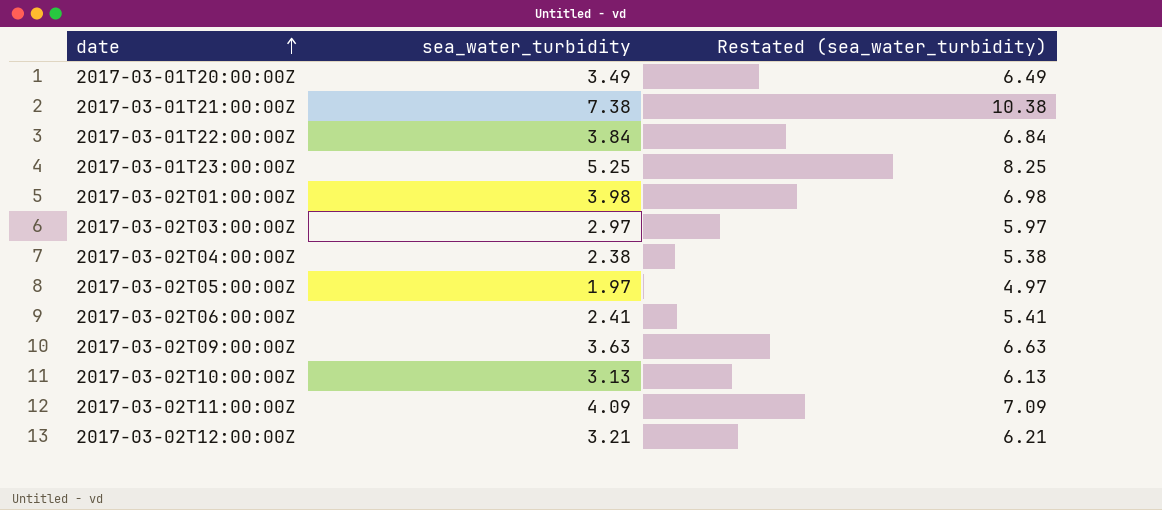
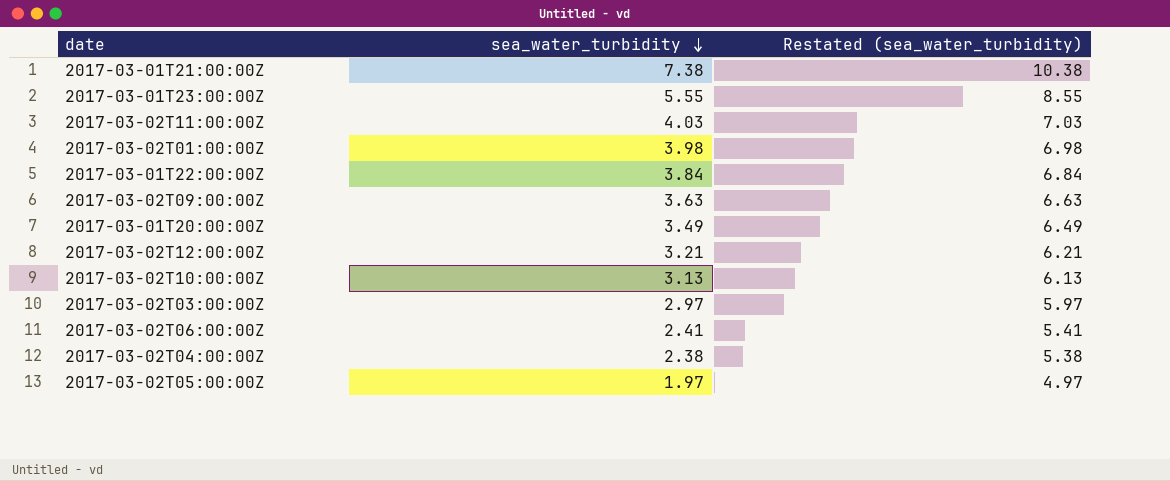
row order: date ascending -> sea_water_turbidity descending
2017-03-01T23:00:00Z | sea_water_turbidity: 5.25 -> 5.55
2017-03-01T23:00:00Z | Restated (sea_water_turbidity): 8.25 -> 8.55
2017-03-02T11:00:00Z | sea_water_turbidity: 4.09 -> 4.03
2017-03-02T11:00:00Z | Restated (sea_water_turbidity): 7.09 -> 7.03

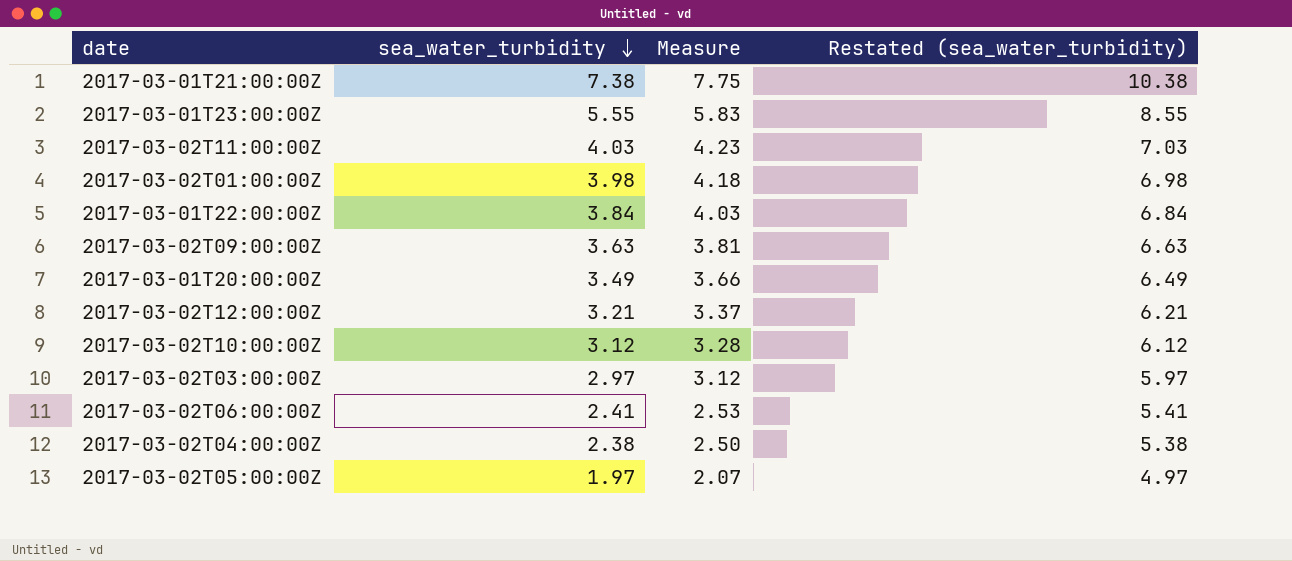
column Measure | formula: none -> [sea_water_turbidity] * 1.05
2017-03-02T10:00:00Z | sea_water_turbidity: 3.13 -> 3.12
2017-03-02T10:00:00Z | Restated (sea_water_turbidity): 6.13 -> 6.12

